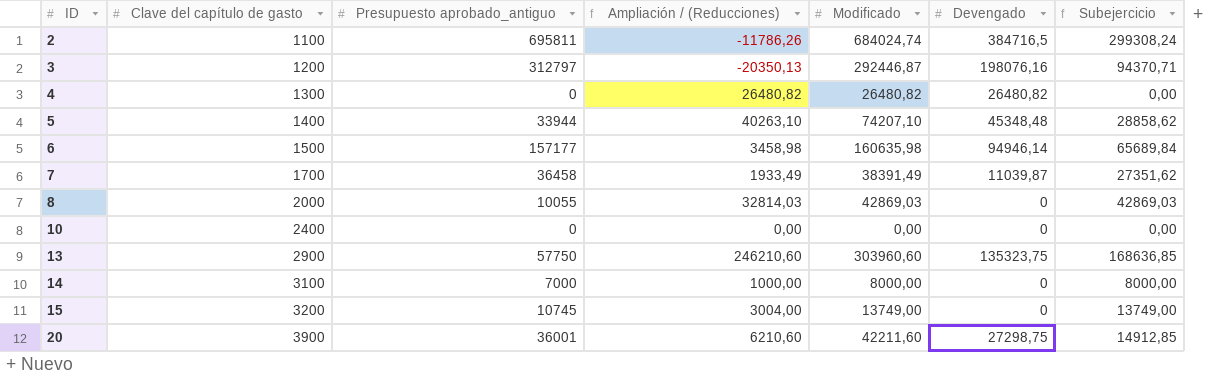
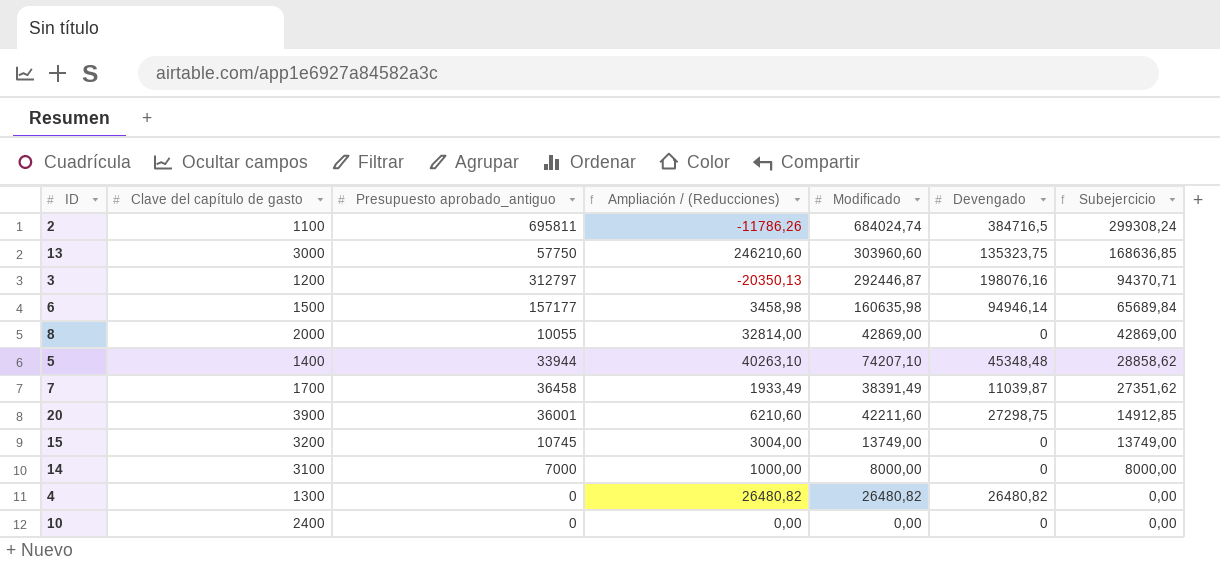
row order: ID ascending -> Subejercicio descending
13 | Clave del capítulo de gasto: 2900 -> 3000
8 | Ampliación / (Reducciones): 32814,03 -> 32814,00
8 | Modificado: 42869,03 -> 42869,00
8 | Subejercicio: 42869,03 -> 42869,00

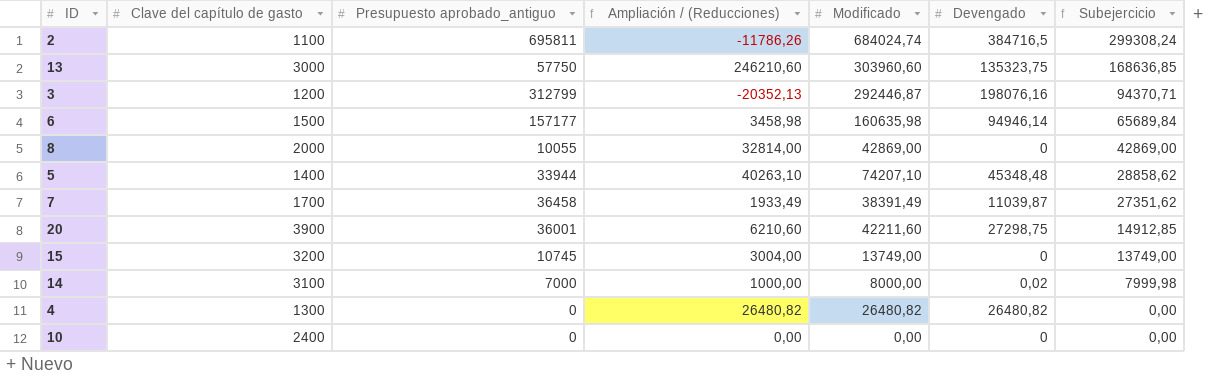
3 | Presupuesto aprobado_antiguo: 312797 -> 312799
3 | Ampliación / (Reducciones): -20350,13 -> -20352,13
14 | Devengado: 0 -> 0,02
14 | Subejercicio: 8000,00 -> 7999,98

